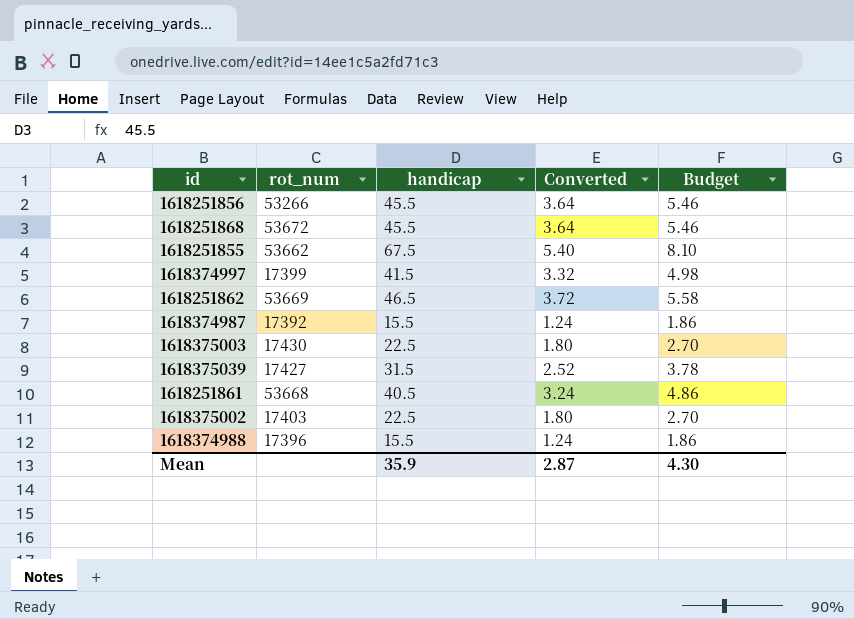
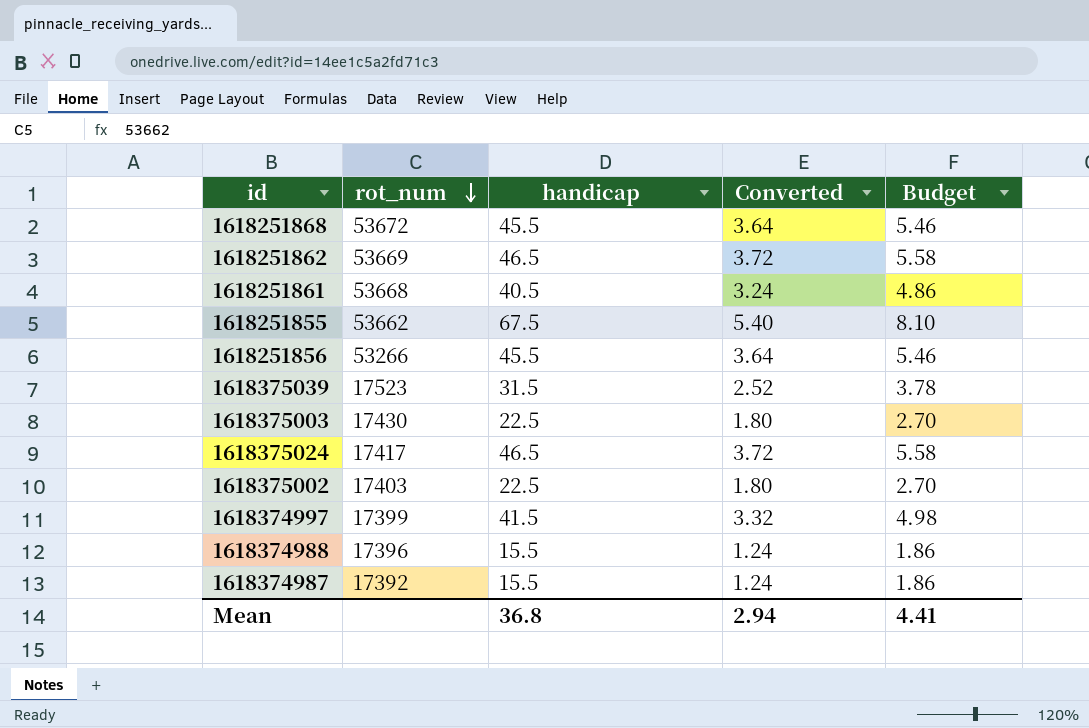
row order: none -> rot_num descending
1618375039 | rot_num: 17427 -> 17523
row 1618375024: none -> 17417 | 46.5 | 3.72 | 5.58
Mean | handicap: 35.9 -> 36.8
Mean | Converted: 2.87 -> 2.94
Mean | Budget: 4.30 -> 4.41

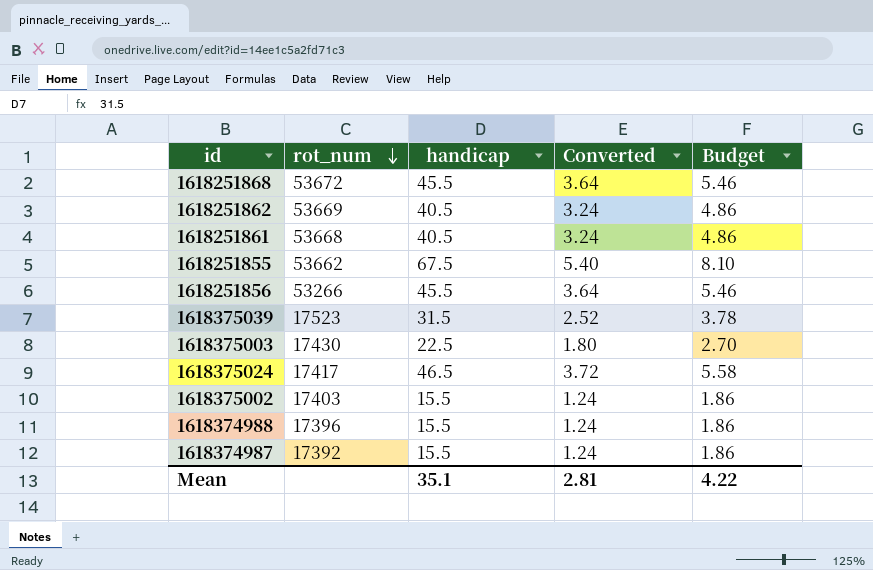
row 1618374997: 17399 | 41.5 | 3.32 | 4.98 -> none
1618251862 | handicap: 46.5 -> 40.5
1618251862 | Converted: 3.72 -> 3.24
1618251862 | Budget: 5.58 -> 4.86
1618375002 | handicap: 22.5 -> 15.5
1618375002 | Converted: 1.80 -> 1.24
1618375002 | Budget: 2.70 -> 1.86
Mean | handicap: 36.8 -> 35.1
Mean | Converted: 2.94 -> 2.81
Mean | Budget: 4.41 -> 4.22

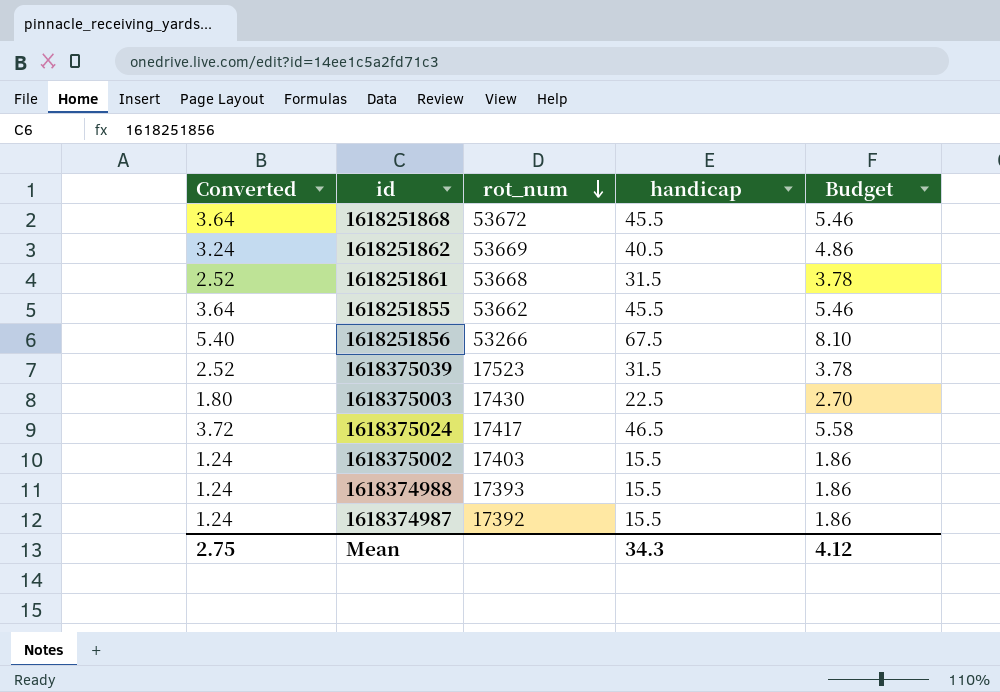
column Converted | position: 4 -> 1
1618251861 | Converted: 3.24 -> 2.52
1618251861 | handicap: 40.5 -> 31.5
1618251861 | Budget: 4.86 -> 3.78
1618251855 | Converted: 5.40 -> 3.64
1618251855 | handicap: 67.5 -> 45.5
1618251855 | Budget: 8.10 -> 5.46
1618251856 | Converted: 3.64 -> 5.40
1618251856 | handicap: 45.5 -> 67.5
1618251856 | Budget: 5.46 -> 8.10
1618374988 | rot_num: 17396 -> 17393
Mean | Converted: 2.81 -> 2.75
Mean | handicap: 35.1 -> 34.3
Mean | Budget: 4.22 -> 4.12

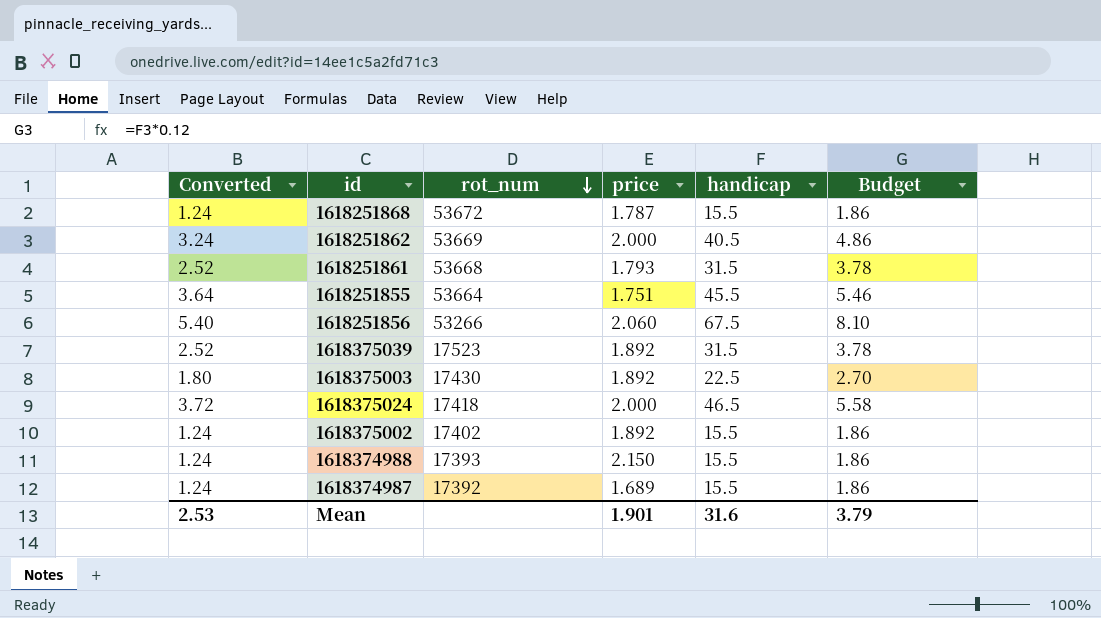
column price | position: none -> 4
1618251868 | Converted: 3.64 -> 1.24
1618251868 | handicap: 45.5 -> 15.5
1618251868 | Budget: 5.46 -> 1.86
1618251855 | rot_num: 53662 -> 53664
1618375024 | rot_num: 17417 -> 17418
1618375002 | rot_num: 17403 -> 17402
Mean | Converted: 2.75 -> 2.53
Mean | handicap: 34.3 -> 31.6
Mean | Budget: 4.12 -> 3.79

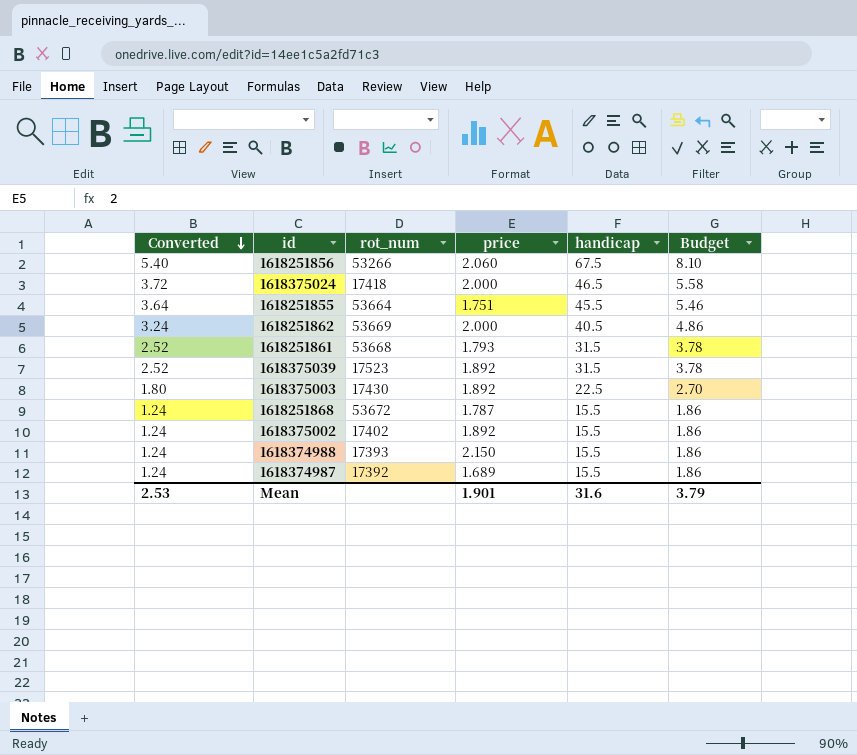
row order: rot_num descending -> Converted descending

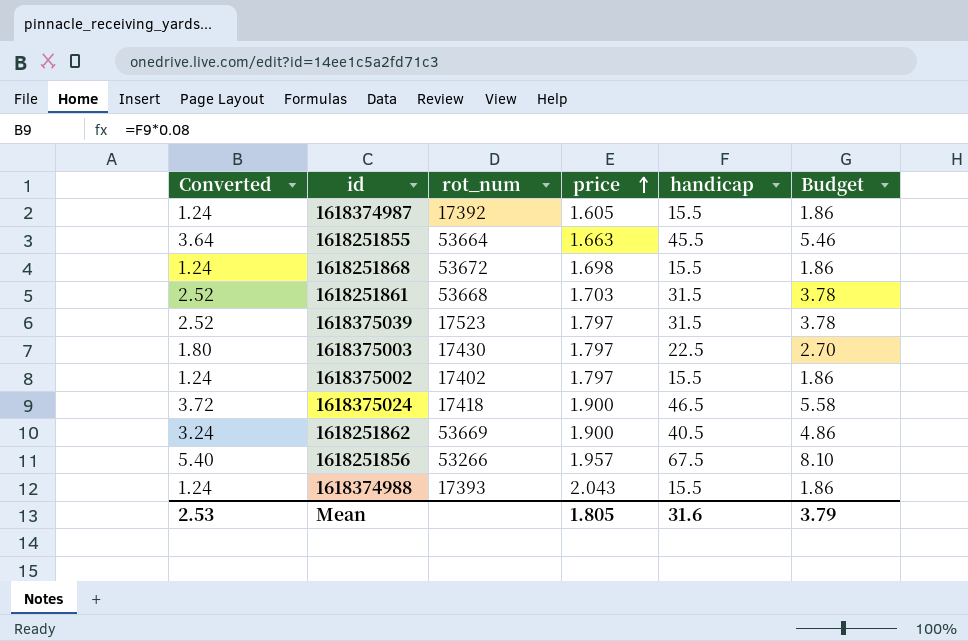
row order: Converted descending -> price ascending
1618374987 | price: 1.689 -> 1.605
1618251855 | price: 1.751 -> 1.663
1618251868 | price: 1.787 -> 1.698
1618251861 | price: 1.793 -> 1.703
1618375039 | price: 1.892 -> 1.797
1618375003 | price: 1.892 -> 1.797
1618375002 | price: 1.892 -> 1.797
1618375024 | price: 2.000 -> 1.900
1618251862 | price: 2.000 -> 1.900
1618251856 | price: 2.060 -> 1.957
1618374988 | price: 2.150 -> 2.043
Mean | price: 1.901 -> 1.805

